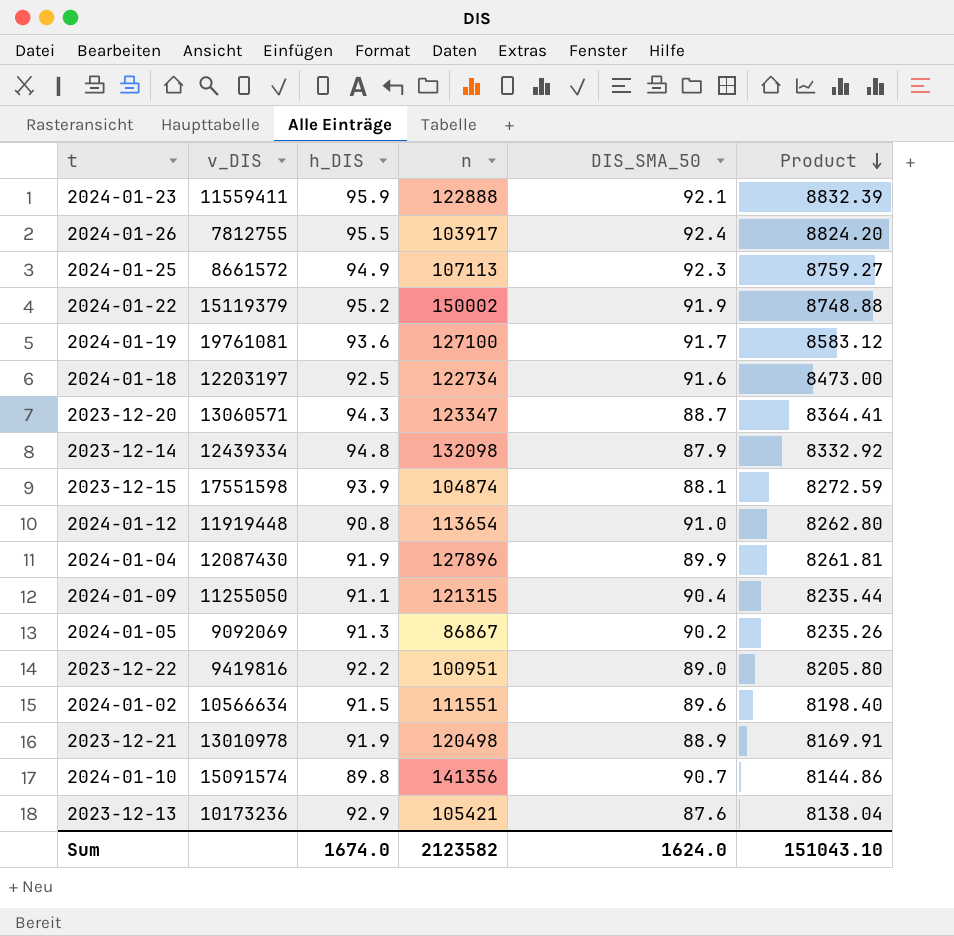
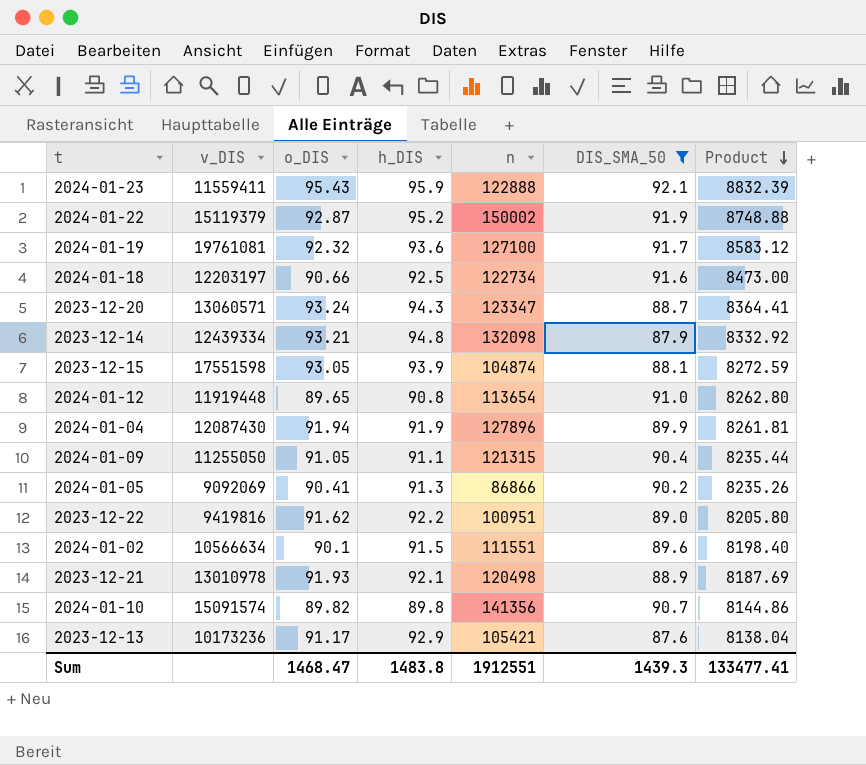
filter: none -> DIS_SMA_50 <= 92.1
column o_DIS | position: none -> 3
2024-01-05 | n: 86867 -> 86866
2023-12-21 | h_DIS: 91.9 -> 92.1
2023-12-21 | Product: 8169.91 -> 8187.69
Sum | h_DIS: 1674.0 -> 1483.8
Sum | n: 2123582 -> 1912551
Sum | DIS_SMA_50: 1624.0 -> 1439.3
Sum | Product: 151043.10 -> 133477.41

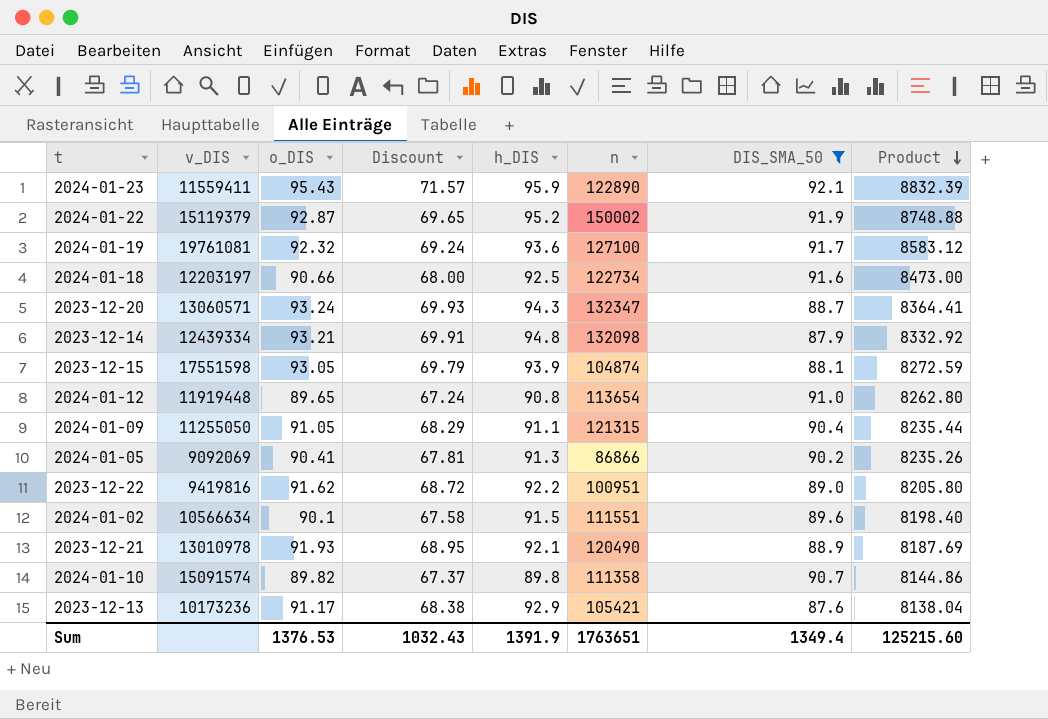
column Discount | formula: none -> [o_DIS] * 0.75
row 2024-01-04: 12087430 | 91.94 | 91.9 | 127896 | 89.9 | 8261.81 -> none
2024-01-23 | n: 122888 -> 122890
2023-12-20 | n: 123347 -> 132347
2023-12-21 | n: 120498 -> 120490
2024-01-10 | n: 141356 -> 111358
Sum | o_DIS: 1468.47 -> 1376.53
Sum | h_DIS: 1483.8 -> 1391.9
Sum | n: 1912551 -> 1763651
Sum | DIS_SMA_50: 1439.3 -> 1349.4
Sum | Product: 133477.41 -> 125215.60

